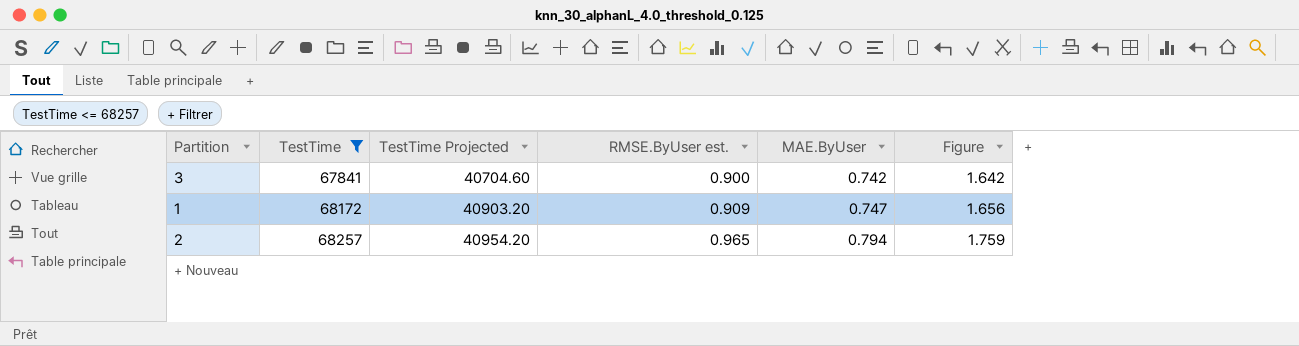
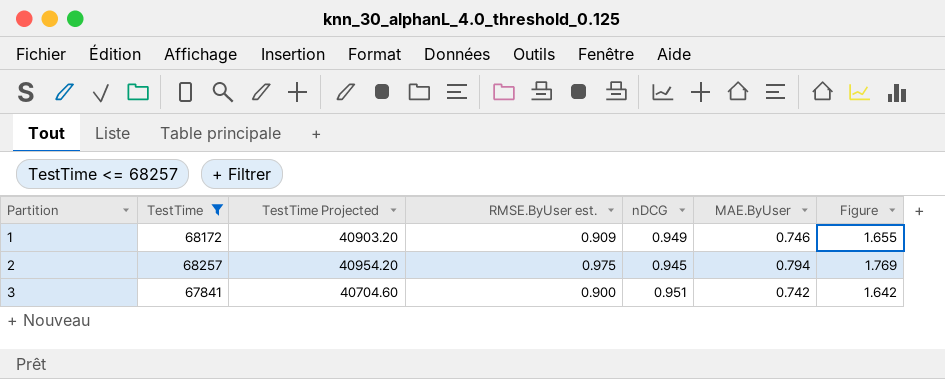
row order: TestTime ascending -> Partition ascending
column nDCG | position: none -> 5
1 | MAE.ByUser: 0.747 -> 0.746
1 | Figure: 1.656 -> 1.655
2 | RMSE.ByUser est.: 0.965 -> 0.975
2 | Figure: 1.759 -> 1.769

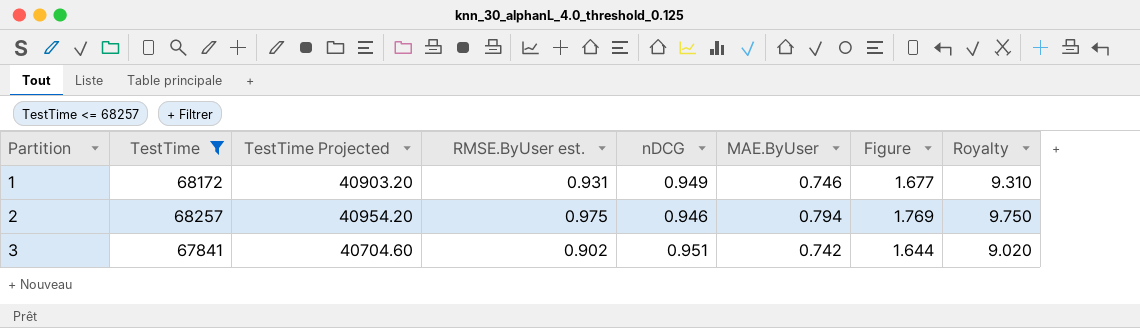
column Royalty | formula: none -> [RMSE.ByUser est.] * 10
1 | RMSE.ByUser est.: 0.909 -> 0.931
1 | Figure: 1.655 -> 1.677
2 | nDCG: 0.945 -> 0.946
3 | RMSE.ByUser est.: 0.900 -> 0.902
3 | Figure: 1.642 -> 1.644

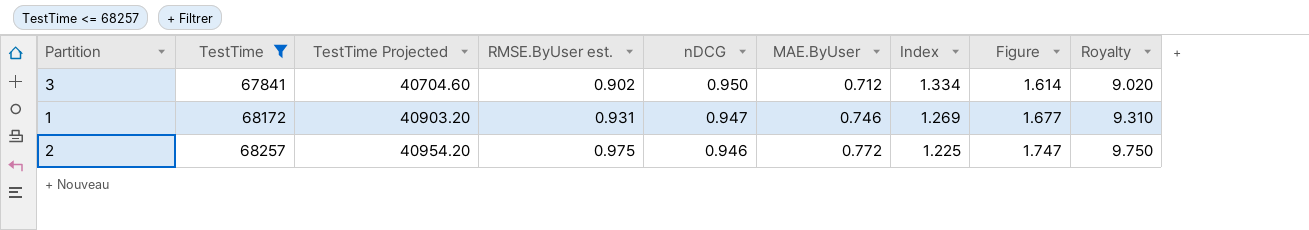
row order: Partition ascending -> TestTime ascending
column Index | formula: none -> [nDCG] / [MAE.ByUser]
3 | nDCG: 0.951 -> 0.950
3 | MAE.ByUser: 0.742 -> 0.712
3 | Figure: 1.644 -> 1.614
1 | nDCG: 0.949 -> 0.947
2 | MAE.ByUser: 0.794 -> 0.772
2 | Figure: 1.769 -> 1.747

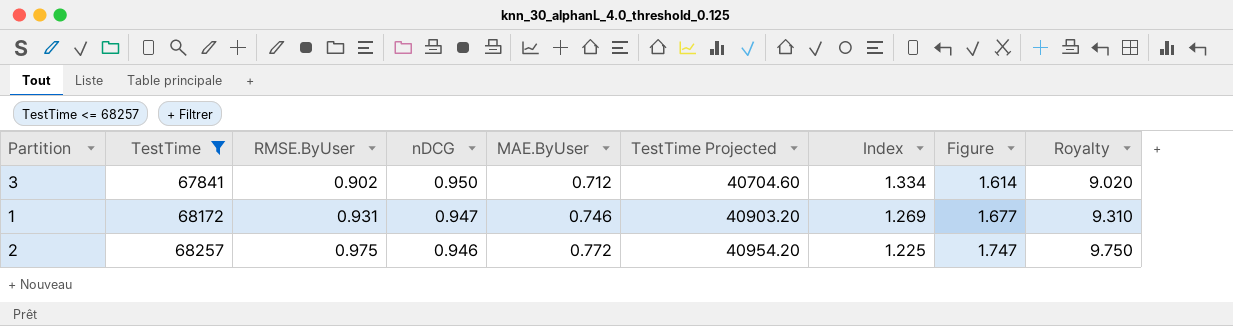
column name: RMSE.ByUser est. -> RMSE.ByUser
column TestTime Projected | position: 3 -> 6

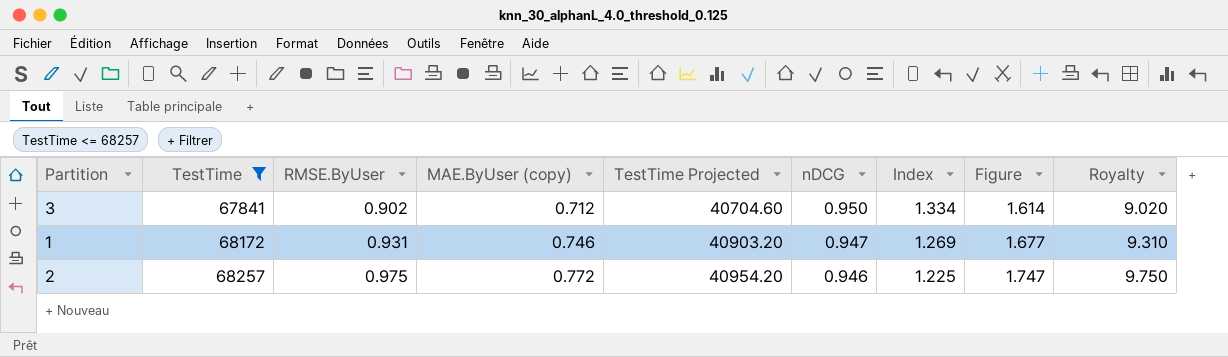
column name: MAE.ByUser -> MAE.ByUser (copy)
column nDCG | position: 4 -> 6

